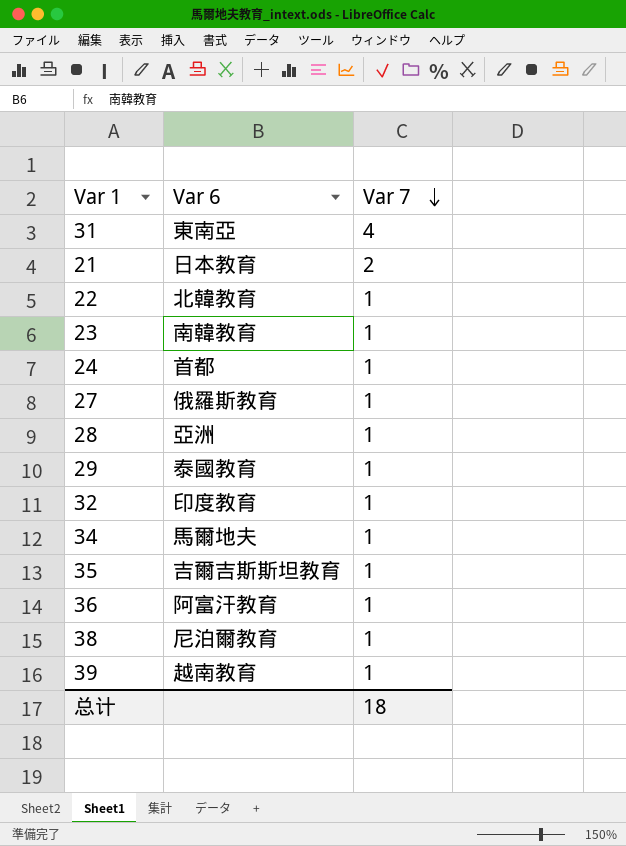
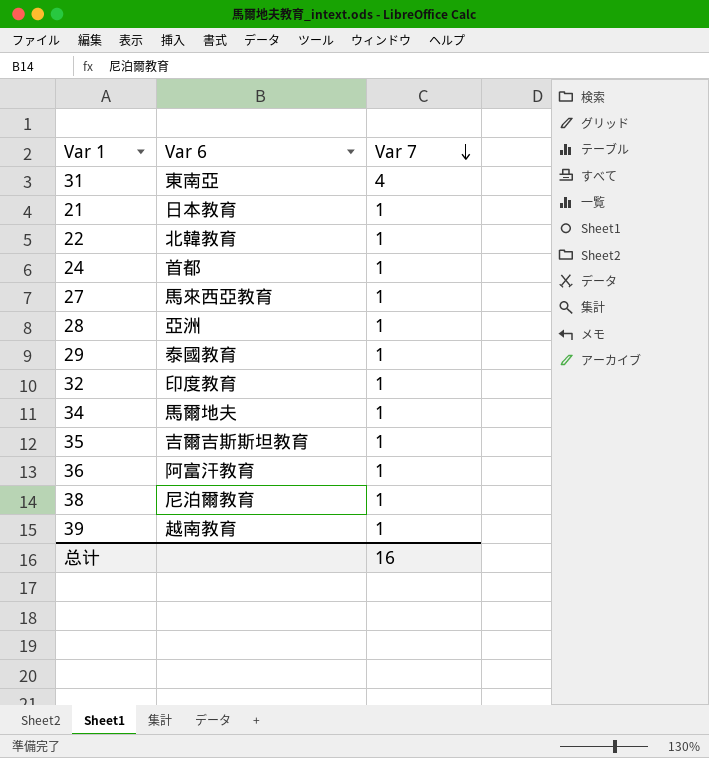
row 23: 南韓教育 | 1 -> none
21 | Var 7: 2 -> 1
27 | Var 6: 俄羅斯教育 -> 馬來西亞教育
总计 | Var 7: 18 -> 16

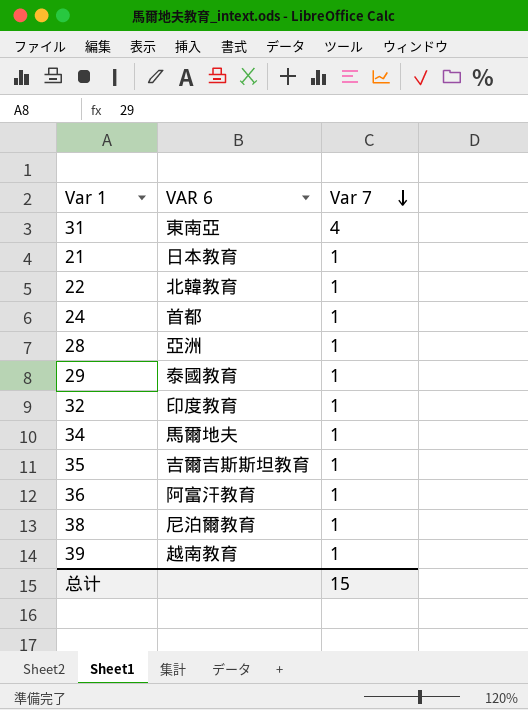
column name: Var 6 -> VAR 6
row 27: 馬來西亞教育 | 1 -> none
总计 | Var 7: 16 -> 15

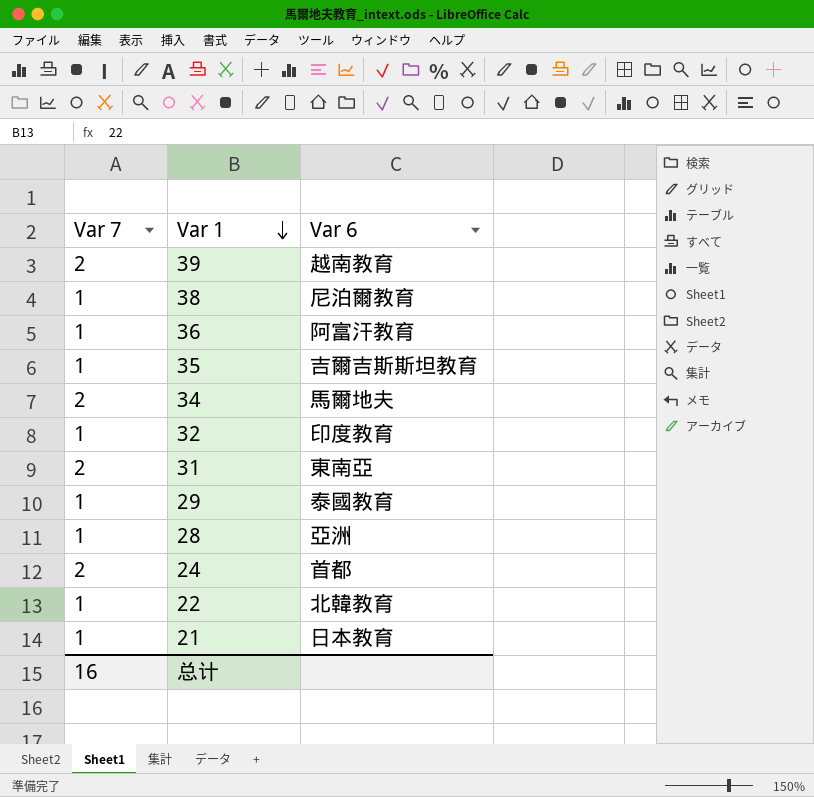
row order: Var 7 descending -> Var 1 descending
column Var 7 | position: 3 -> 1
column name: VAR 6 -> Var 6
39 | Var 7: 1 -> 2
34 | Var 7: 1 -> 2
31 | Var 7: 4 -> 2
24 | Var 7: 1 -> 2
总计 | Var 7: 15 -> 16

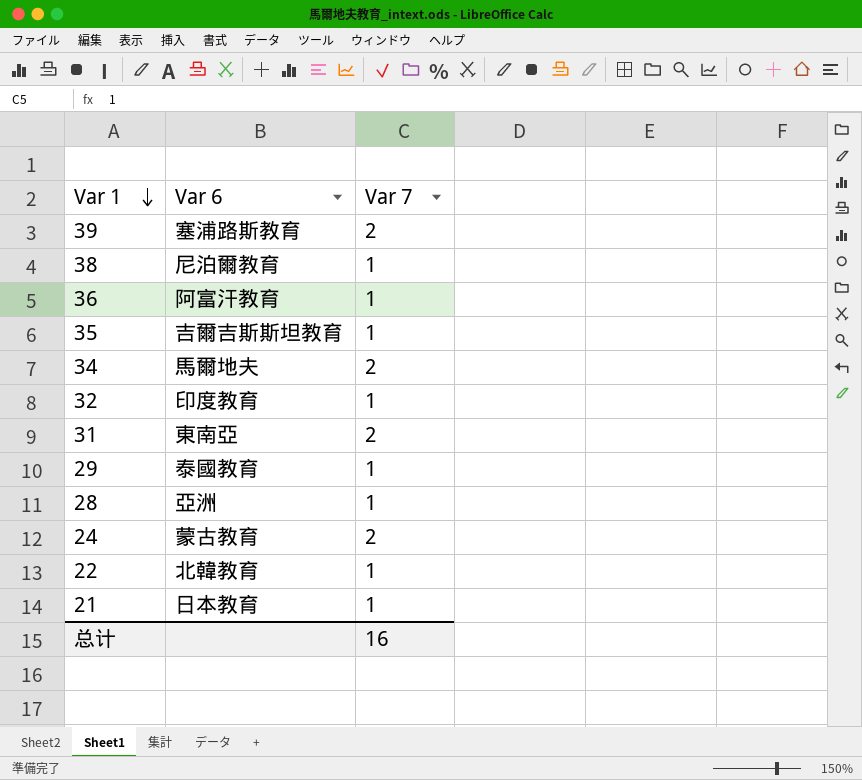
column Var 7 | position: 1 -> 3
39 | Var 6: 越南教育 -> 塞浦路斯教育
24 | Var 6: 首都 -> 蒙古教育

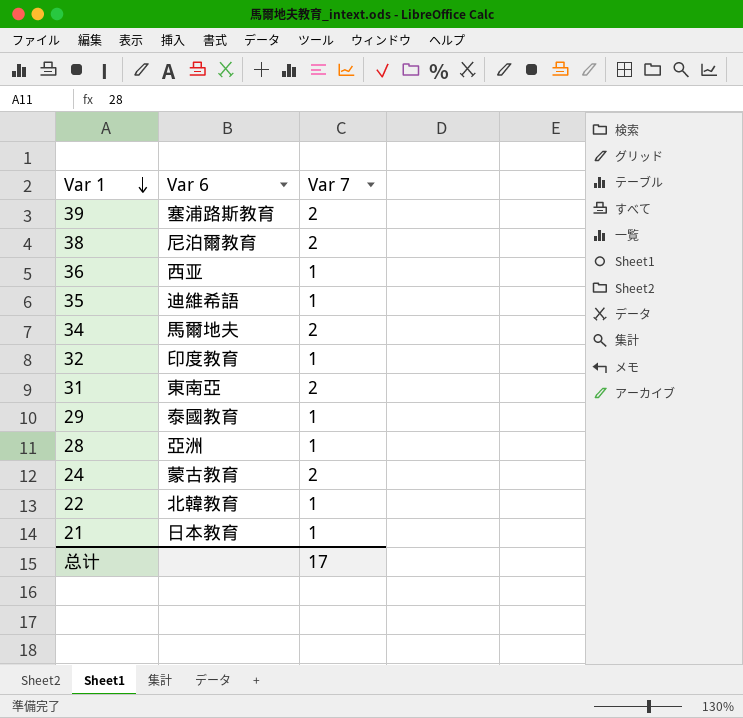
38 | Var 7: 1 -> 2
36 | Var 6: 阿富汗教育 -> 西亚
35 | Var 6: 吉爾吉斯斯坦教育 -> 迪維希語
总计 | Var 7: 16 -> 17

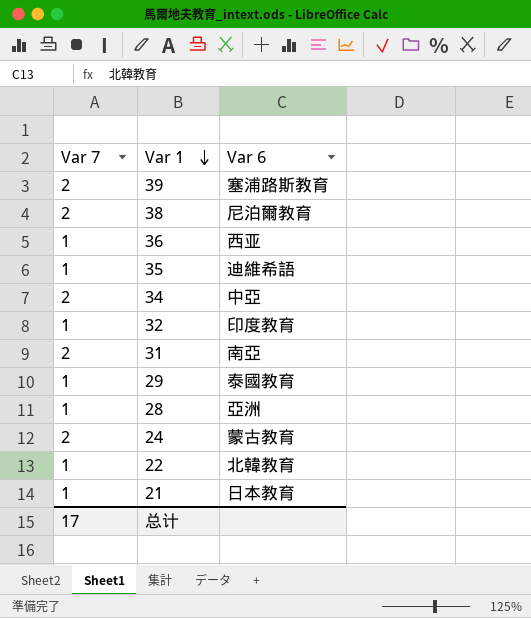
column Var 7 | position: 3 -> 1
34 | Var 6: 馬爾地夫 -> 中亞
31 | Var 6: 東南亞 -> 南亞

